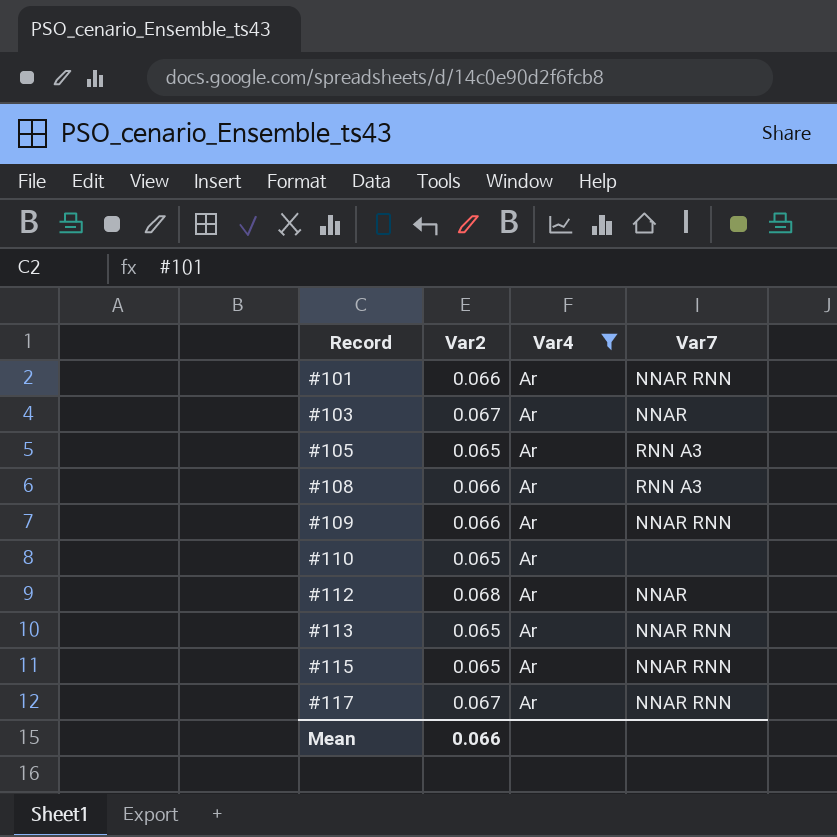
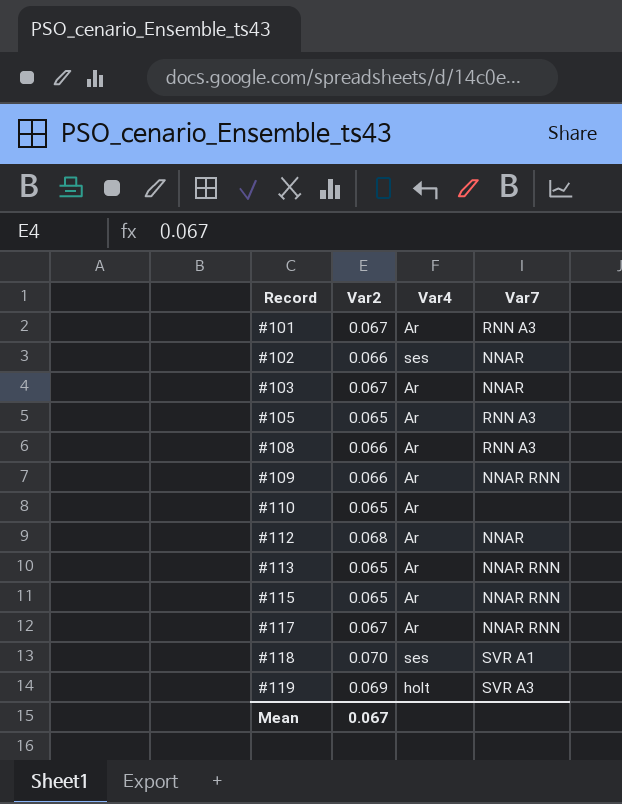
filter: Var4 = Ar -> none
#101 | Var2: 0.066 -> 0.067
#101 | Var7: NNAR RNN -> RNN A3
Mean | Var2: 0.066 -> 0.067

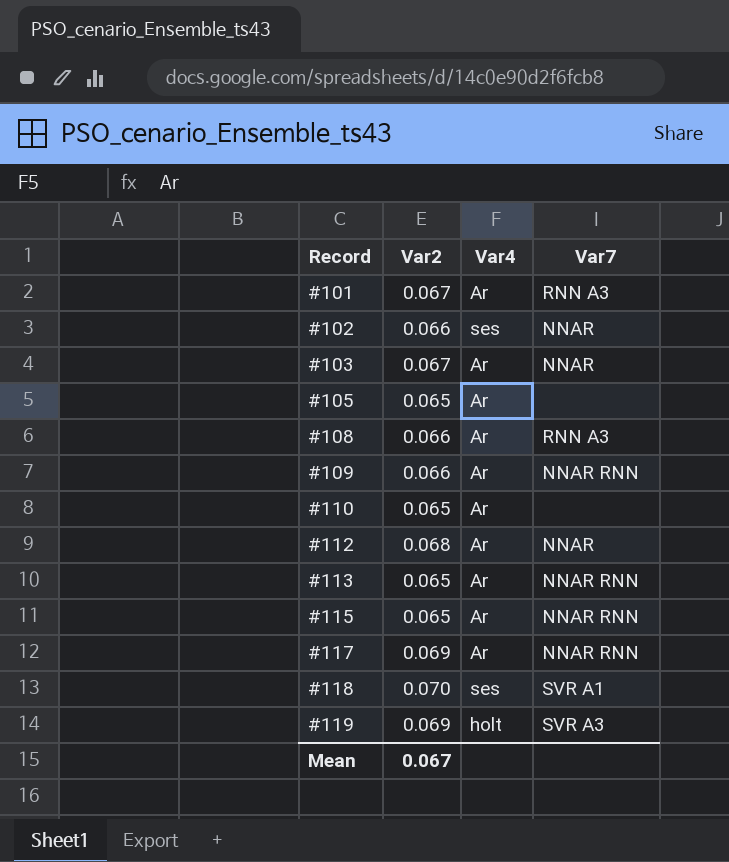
#105 | Var7: RNN A3 -> none
#117 | Var2: 0.067 -> 0.069

